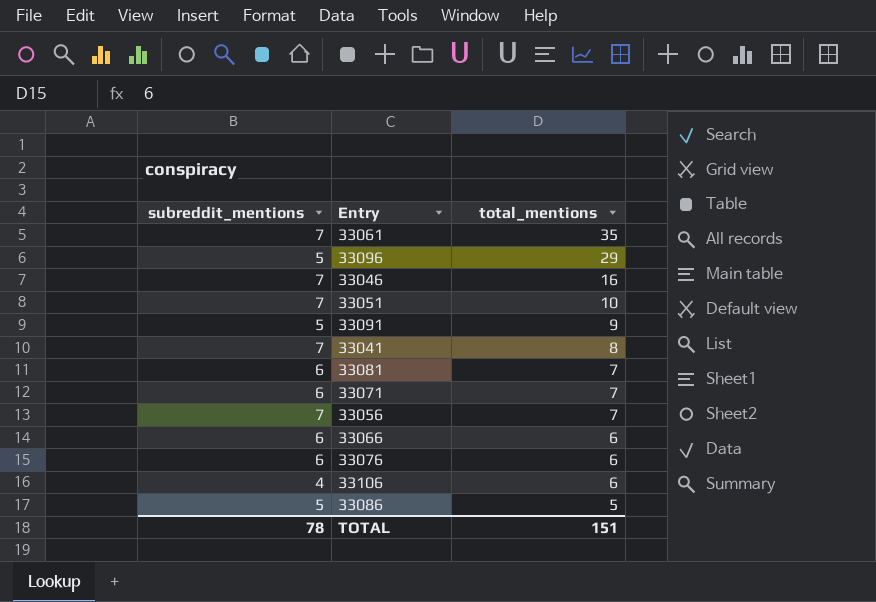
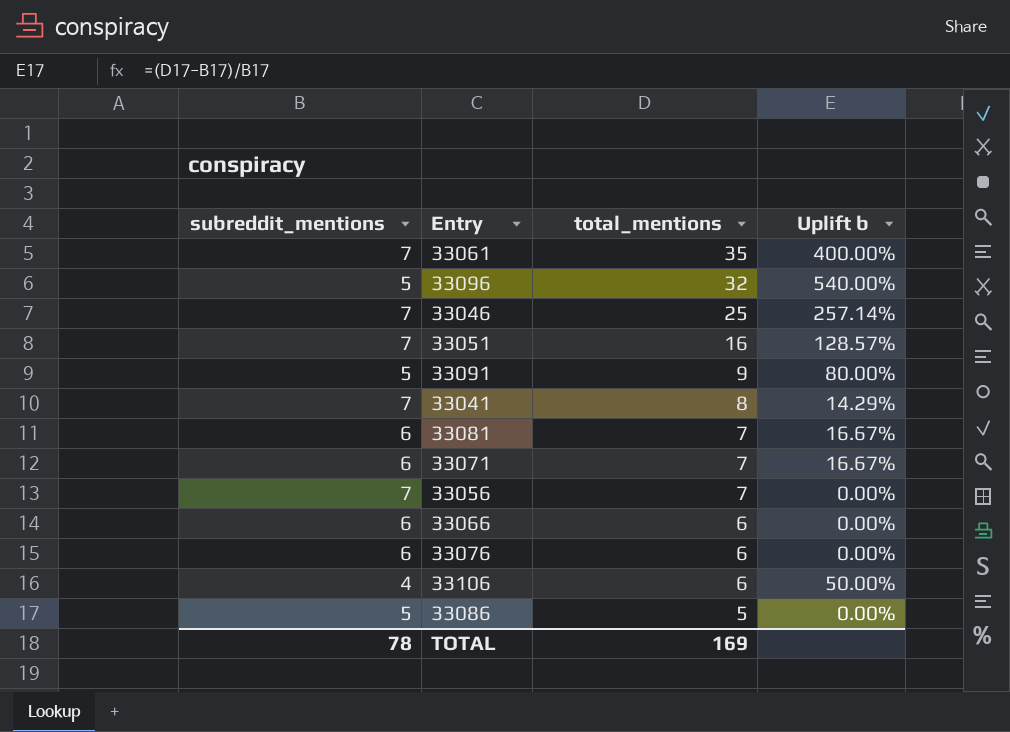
column Uplift b | formula: none -> ([total_mentions] - [subreddit_mentions]) / [subreddit_mentions]
33096 | total_mentions: 29 -> 32
33046 | total_mentions: 16 -> 25
33051 | total_mentions: 10 -> 16
TOTAL | total_mentions: 151 -> 169

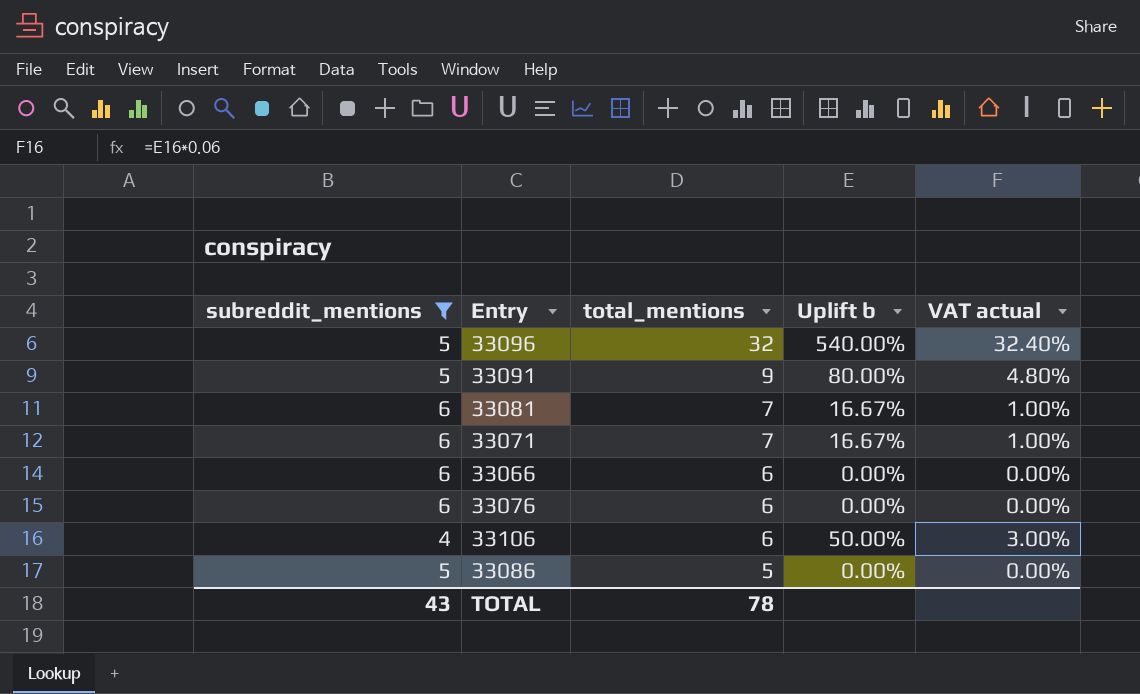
filter: none -> subreddit_mentions != 7
column VAT actual | formula: none -> [Uplift b] * 0.06
TOTAL | subreddit_mentions: 78 -> 43
TOTAL | total_mentions: 169 -> 78

